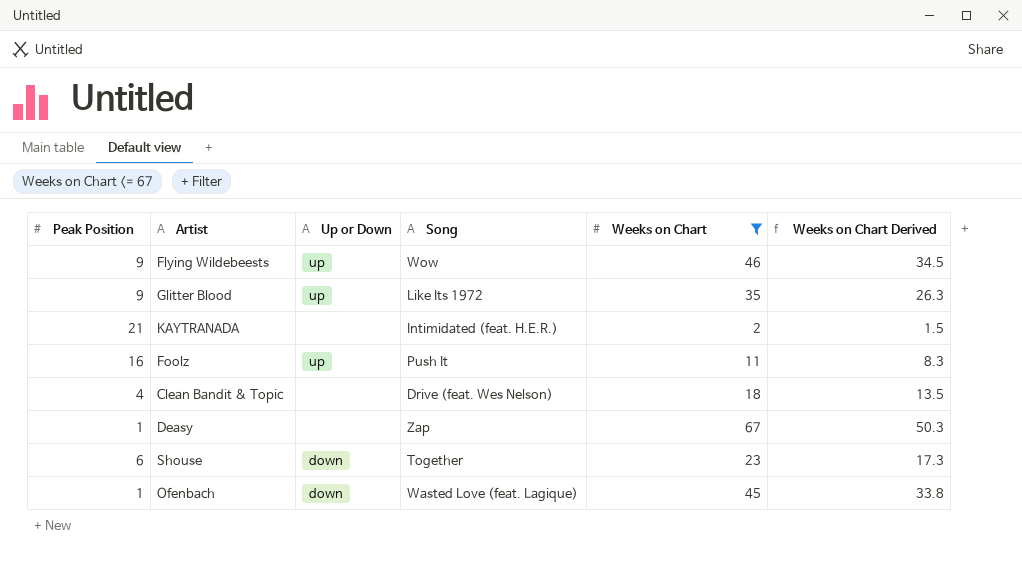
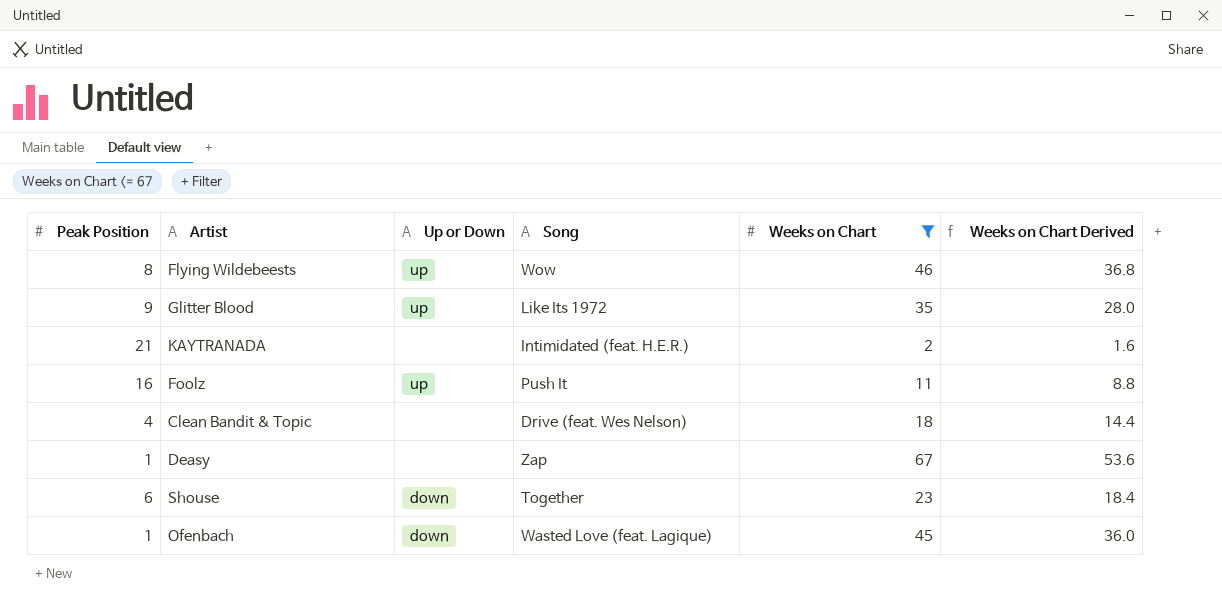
column Weeks on Chart Derived | formula: [Weeks on Chart] * 0.75 -> [Weeks on Chart] * 0.8
Flying Wildebeests | Peak Position: 9 -> 8

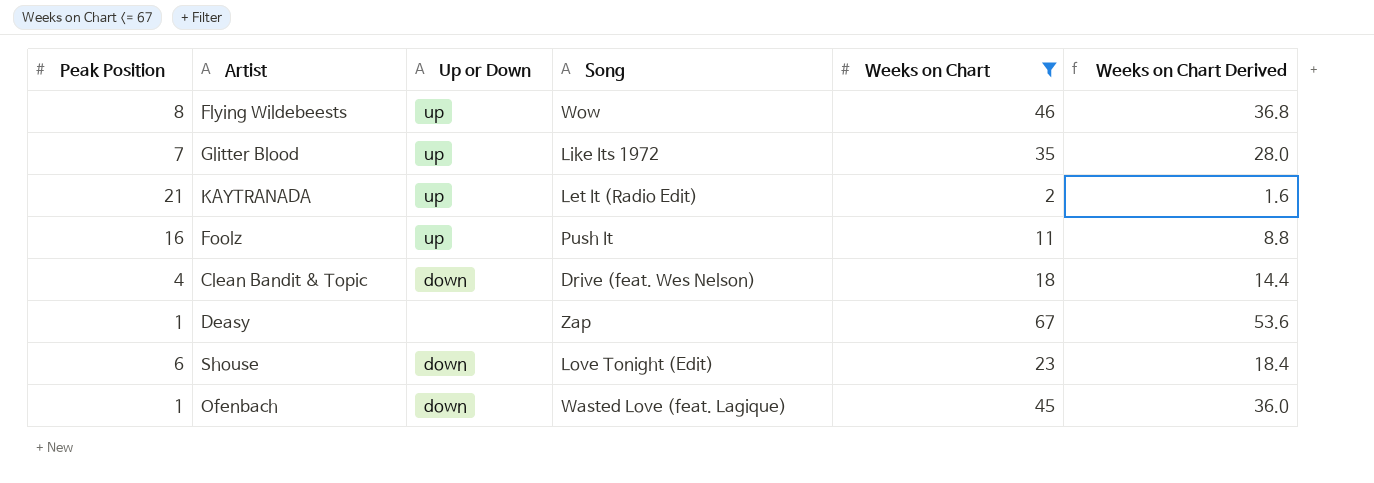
Glitter Blood | Peak Position: 9 -> 7
KAYTRANADA | Up or Down: none -> up
KAYTRANADA | Song: Intimidated (feat. H.E.R.) -> Let It (Radio Edit)
Clean Bandit & Topic | Up or Down: none -> down
Shouse | Song: Together -> Love Tonight (Edit)

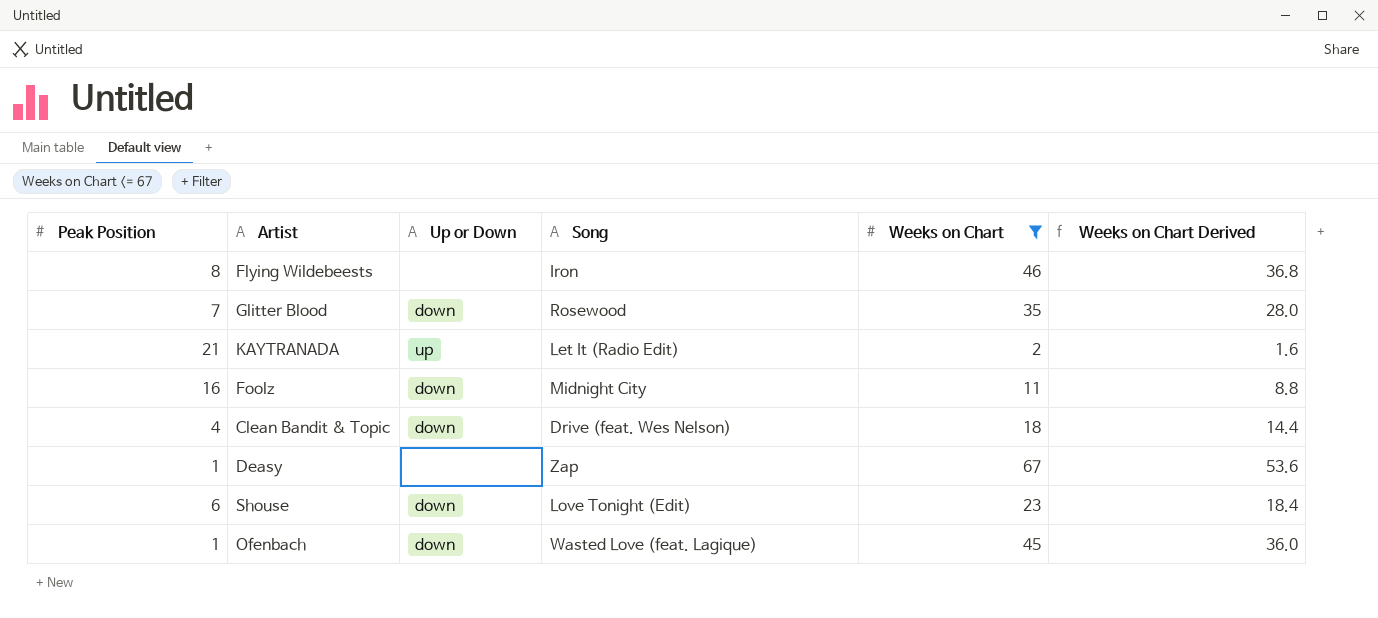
Flying Wildebeests | Up or Down: up -> none
Flying Wildebeests | Song: Wow -> Iron
Glitter Blood | Up or Down: up -> down
Glitter Blood | Song: Like Its 1972 -> Rosewood
Foolz | Up or Down: up -> down
Foolz | Song: Push It -> Midnight City

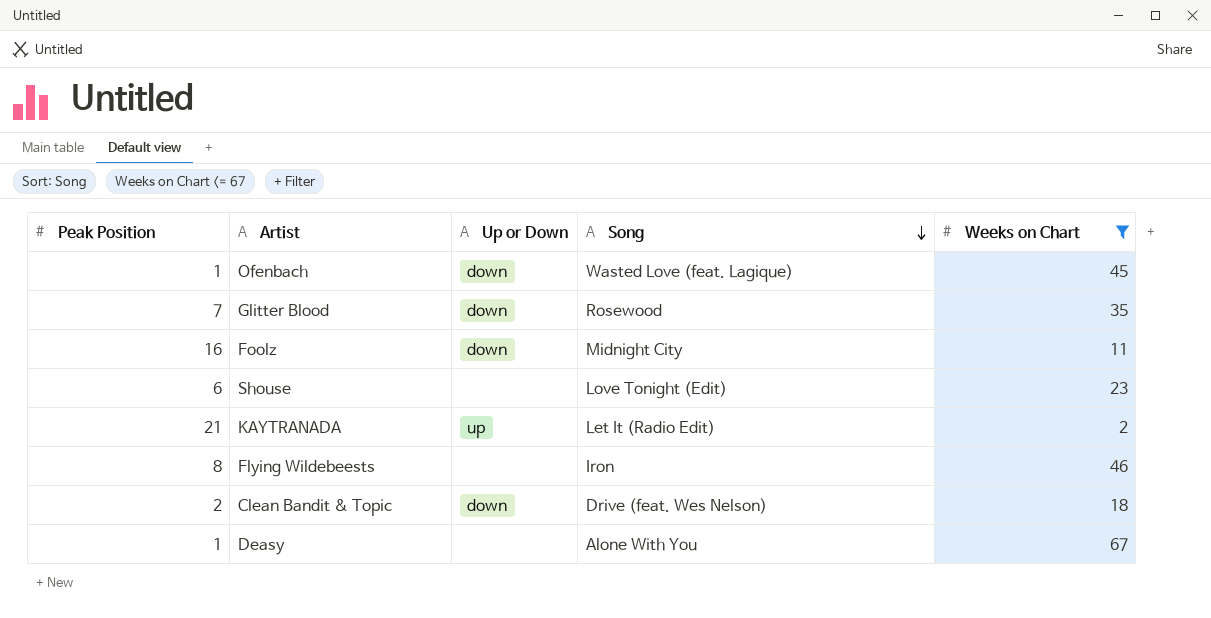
row order: none -> Song descending
column Weeks on Chart Derived | formula: [Weeks on Chart] * 0.8 -> none
Shouse | Up or Down: down -> none
Clean Bandit & Topic | Peak Position: 4 -> 2
Deasy | Song: Zap -> Alone With You

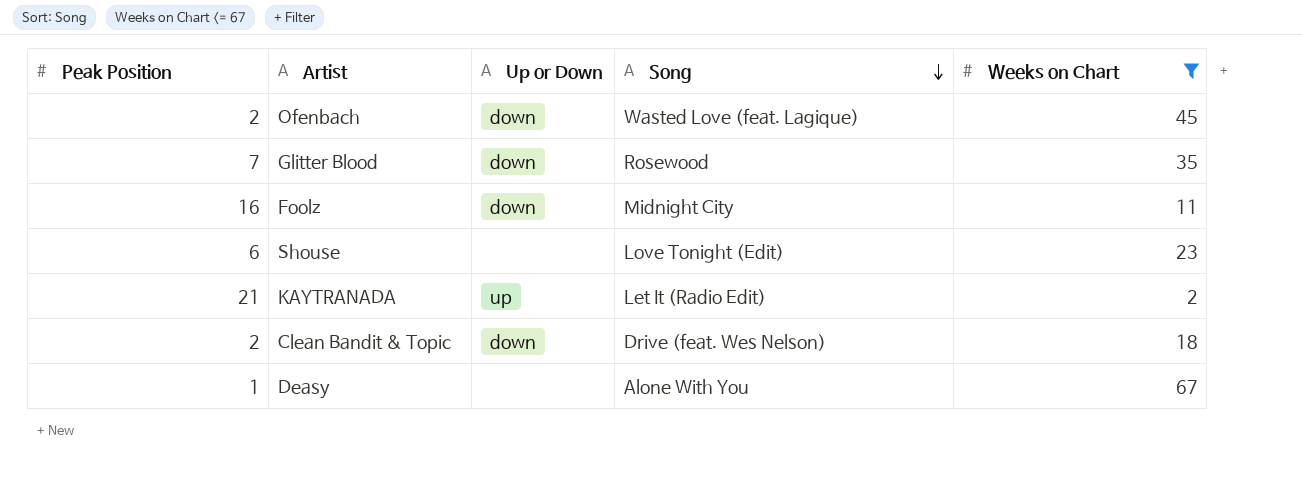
row Flying Wildebeests: 8 | none | Iron | 46 -> none
Ofenbach | Peak Position: 1 -> 2

